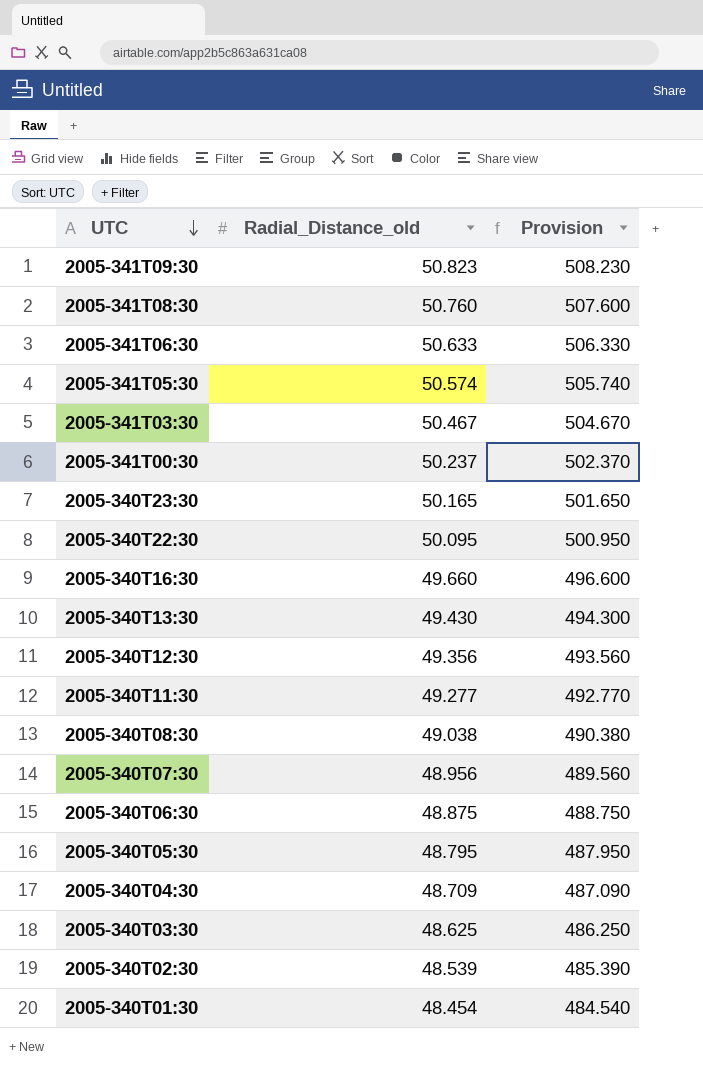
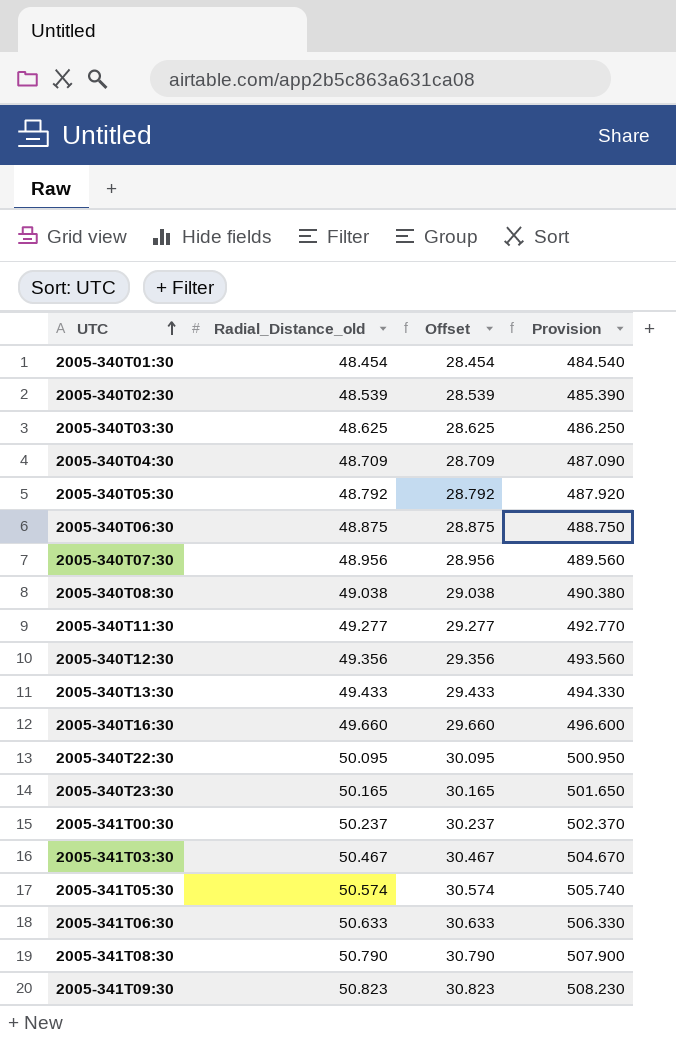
row order: UTC descending -> UTC ascending
column Offset | formula: none -> [Radial_Distance_old] - 20
2005-340T05:30 | Radial_Distance_old: 48.795 -> 48.792
2005-340T05:30 | Provision: 487.950 -> 487.920
2005-340T13:30 | Radial_Distance_old: 49.430 -> 49.433
2005-340T13:30 | Provision: 494.300 -> 494.330
2005-341T08:30 | Radial_Distance_old: 50.760 -> 50.790
2005-341T08:30 | Provision: 507.600 -> 507.900

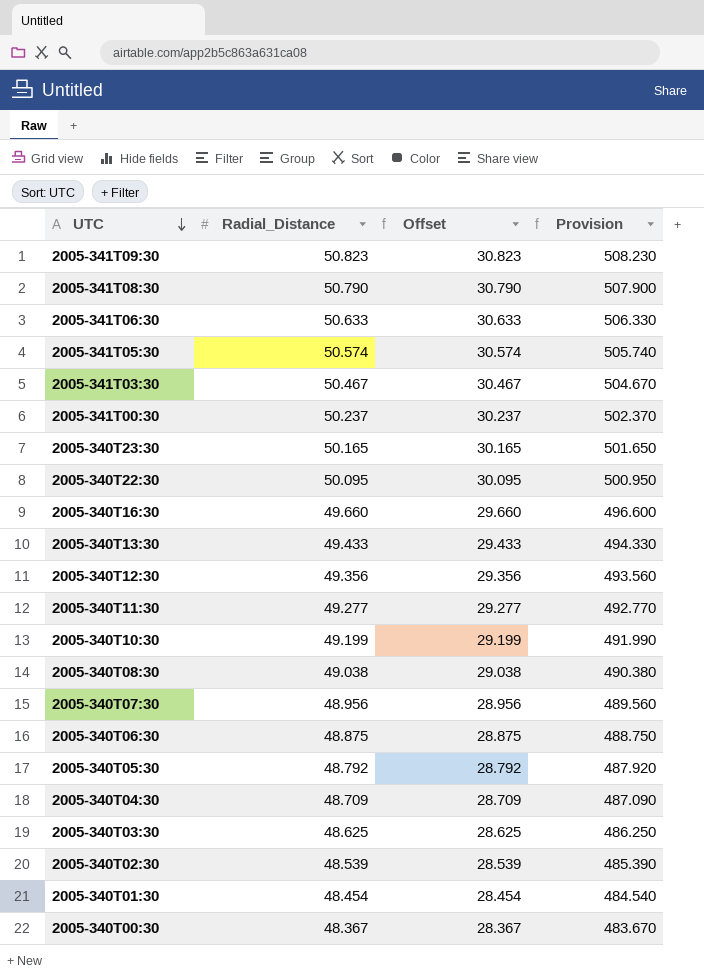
row order: UTC ascending -> UTC descending
column name: Radial_Distance_old -> Radial_Distance
row 2005-340T10:30: none -> 49.199 | 29.199 | 491.990
row 2005-340T00:30: none -> 48.367 | 28.367 | 483.670

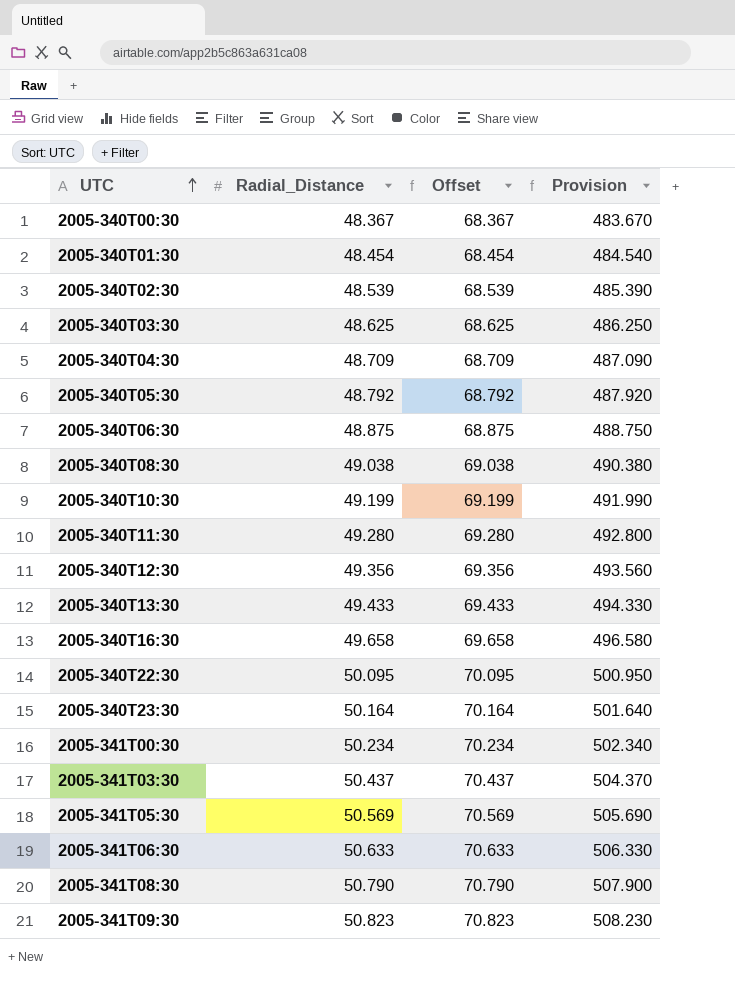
row order: UTC descending -> UTC ascending
column Offset | formula: [Radial_Distance] - 20 -> [Radial_Distance] + 20
row 2005-340T07:30: 48.956 | 28.956 | 489.560 -> none
2005-340T11:30 | Radial_Distance: 49.277 -> 49.280
2005-340T11:30 | Provision: 492.770 -> 492.800
2005-340T16:30 | Radial_Distance: 49.660 -> 49.658
2005-340T16:30 | Provision: 496.600 -> 496.580
2005-340T23:30 | Radial_Distance: 50.165 -> 50.164
2005-340T23:30 | Provision: 501.650 -> 501.640
2005-341T00:30 | Radial_Distance: 50.237 -> 50.234
2005-341T00:30 | Provision: 502.370 -> 502.340
2005-341T03:30 | Radial_Distance: 50.467 -> 50.437
2005-341T03:30 | Provision: 504.670 -> 504.370
2005-341T05:30 | Radial_Distance: 50.574 -> 50.569
2005-341T05:30 | Provision: 505.740 -> 505.690

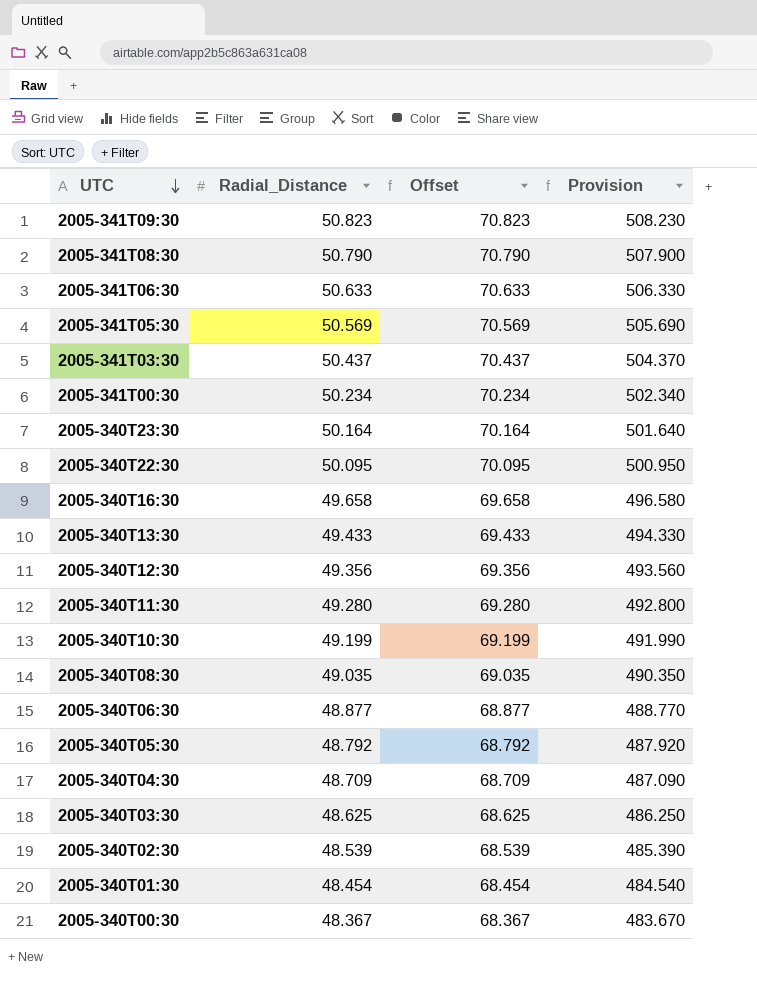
row order: UTC ascending -> UTC descending
2005-340T08:30 | Radial_Distance: 49.038 -> 49.035
2005-340T08:30 | Offset: 69.038 -> 69.035
2005-340T08:30 | Provision: 490.380 -> 490.350
2005-340T06:30 | Radial_Distance: 48.875 -> 48.877
2005-340T06:30 | Offset: 68.875 -> 68.877
2005-340T06:30 | Provision: 488.750 -> 488.770

